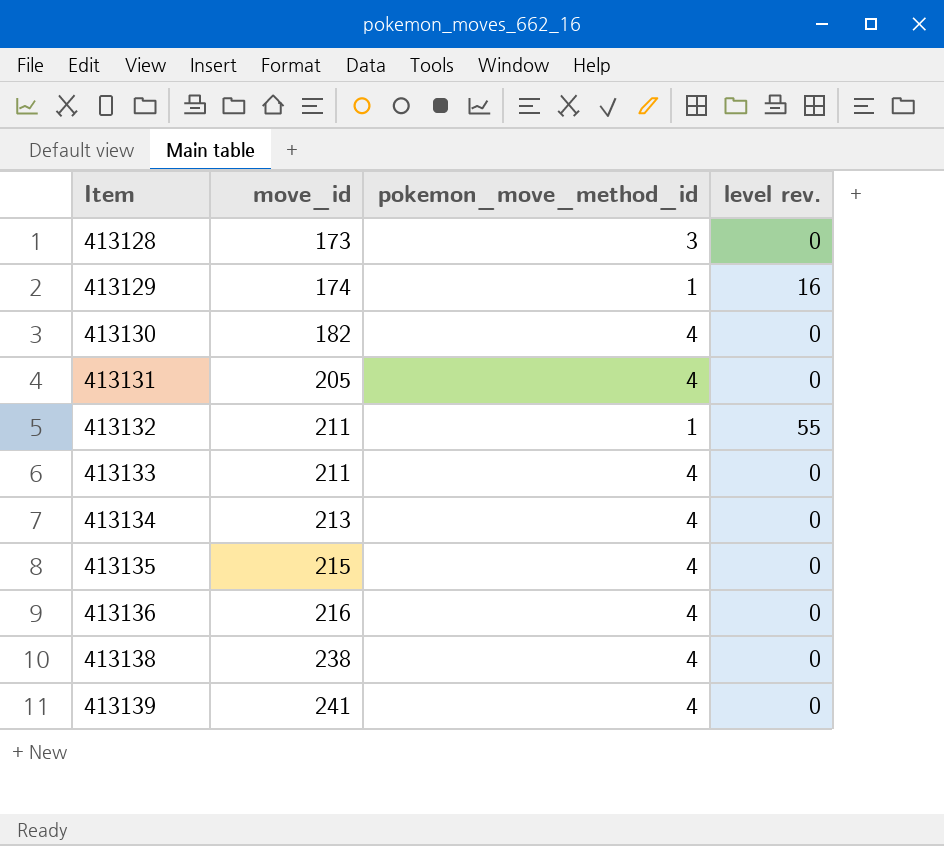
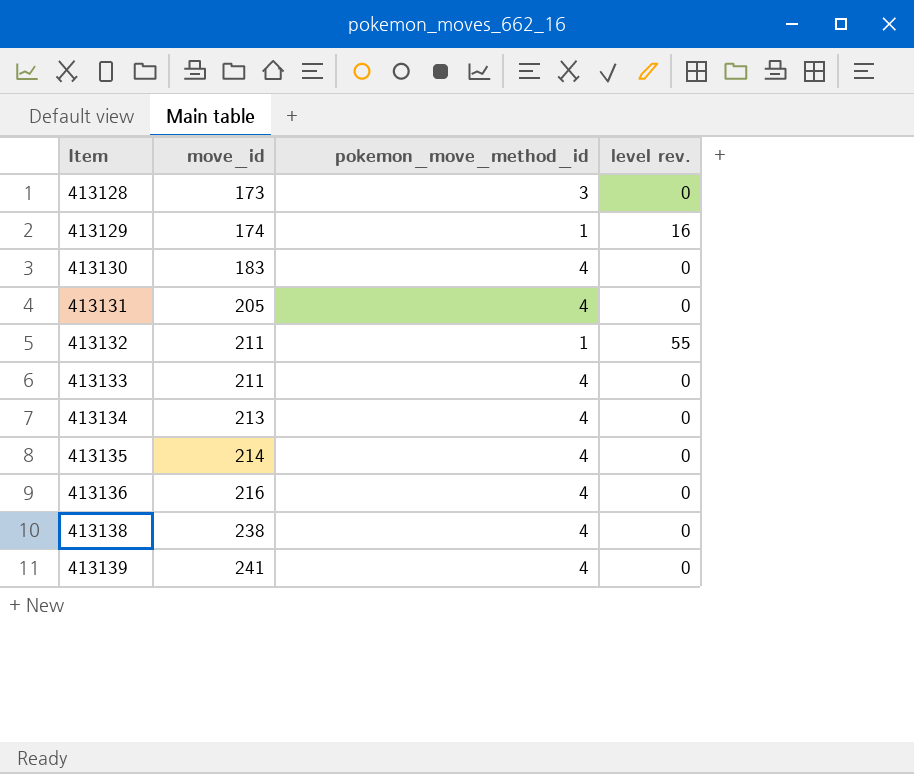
413130 | move_id: 182 -> 183
413135 | move_id: 215 -> 214

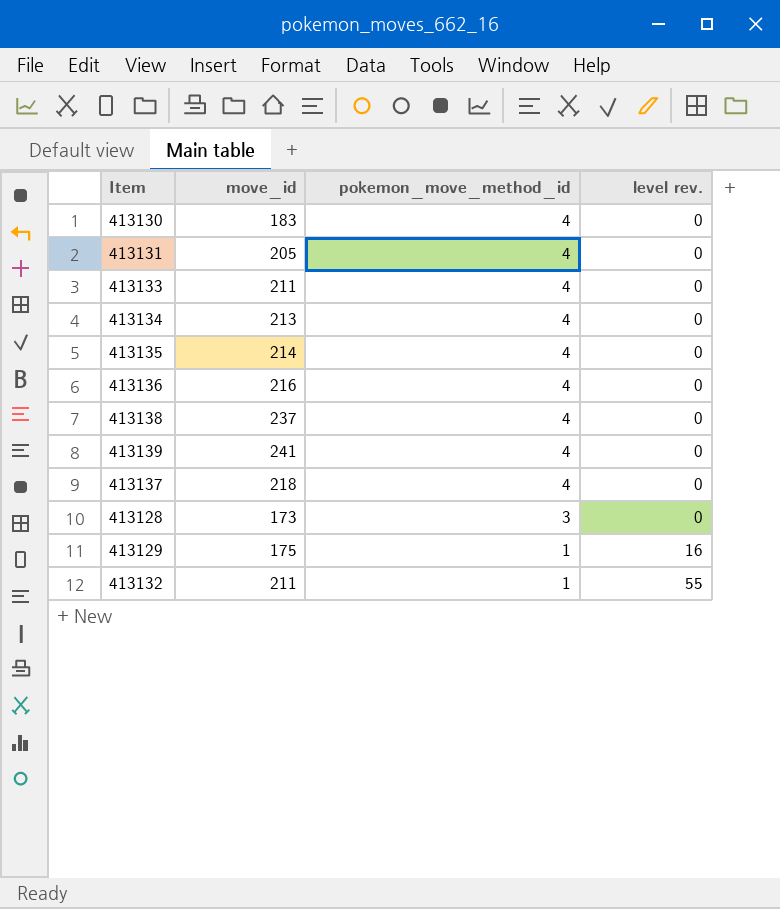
row order: Item ascending -> pokemon_move_method_id descending
413138 | move_id: 238 -> 237
row 413137: none -> 218 | 4 | 0
413129 | move_id: 174 -> 175

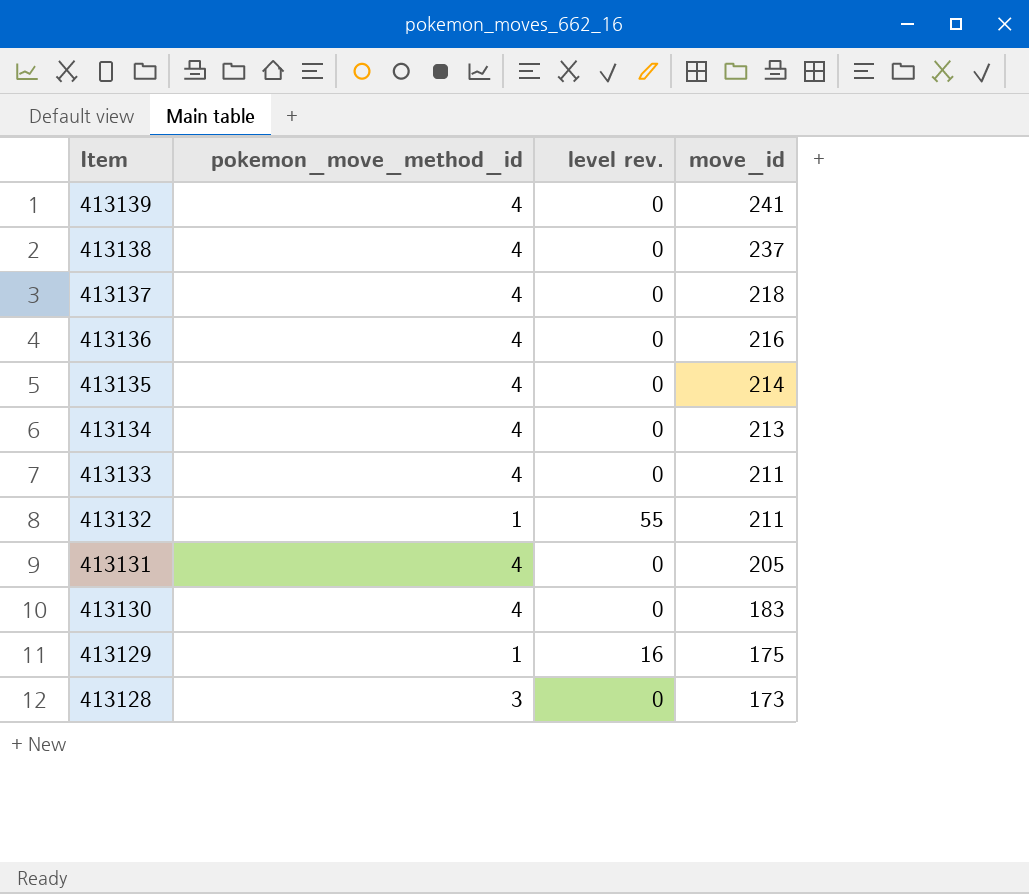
row order: pokemon_move_method_id descending -> Item descending
column move_id | position: 2 -> 4

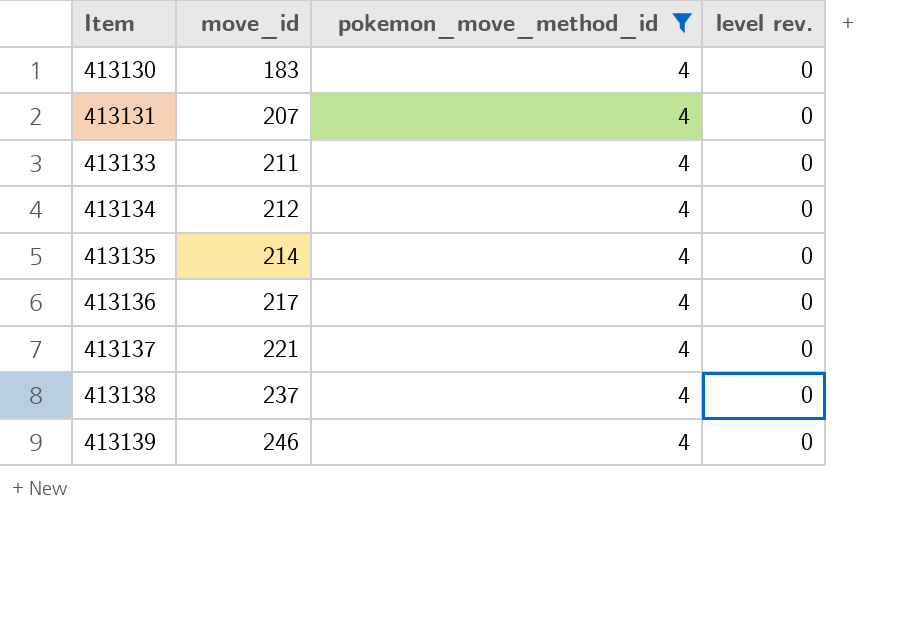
filter: none -> pokemon_move_method_id = 4
row order: Item descending -> Item ascending
column move_id | position: 4 -> 2
413131 | move_id: 205 -> 207
413134 | move_id: 213 -> 212
413136 | move_id: 216 -> 217
413137 | move_id: 218 -> 221
413139 | move_id: 241 -> 246

